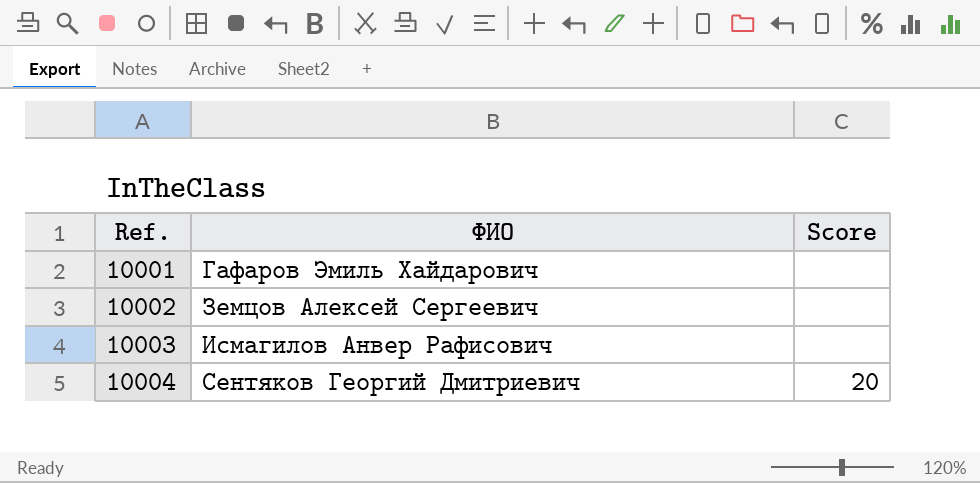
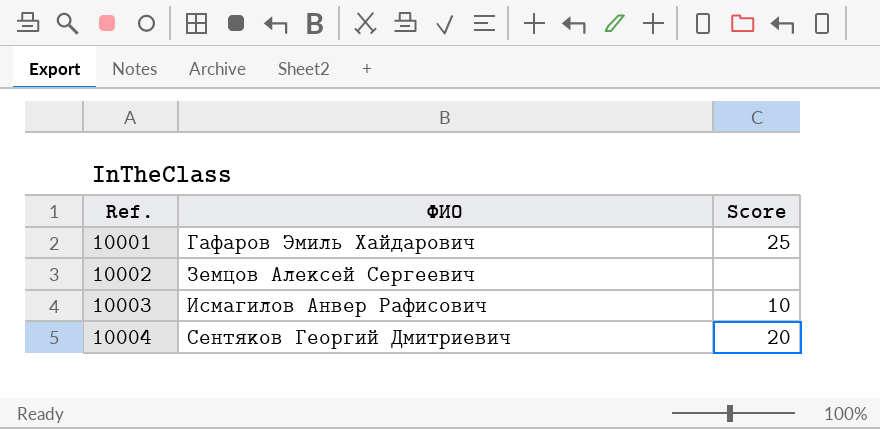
10001 | Score: none -> 25
10003 | Score: none -> 10

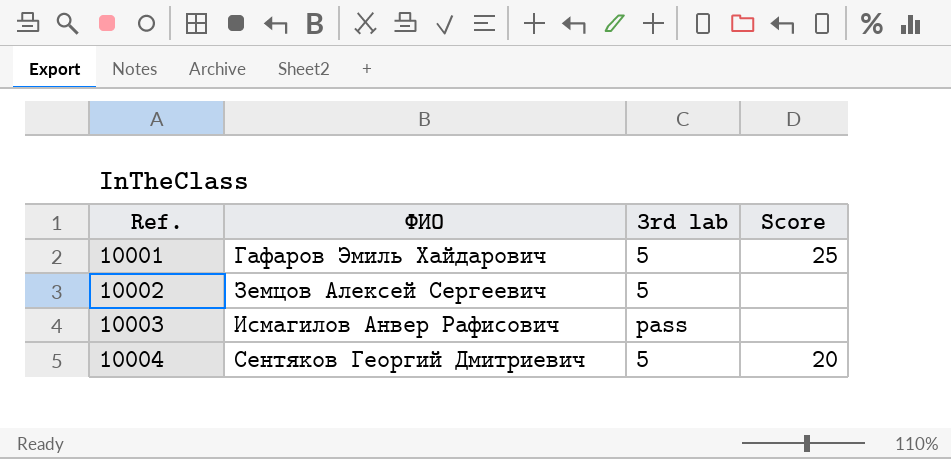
column 3rd lab | position: none -> 3
10003 | Score: 10 -> none

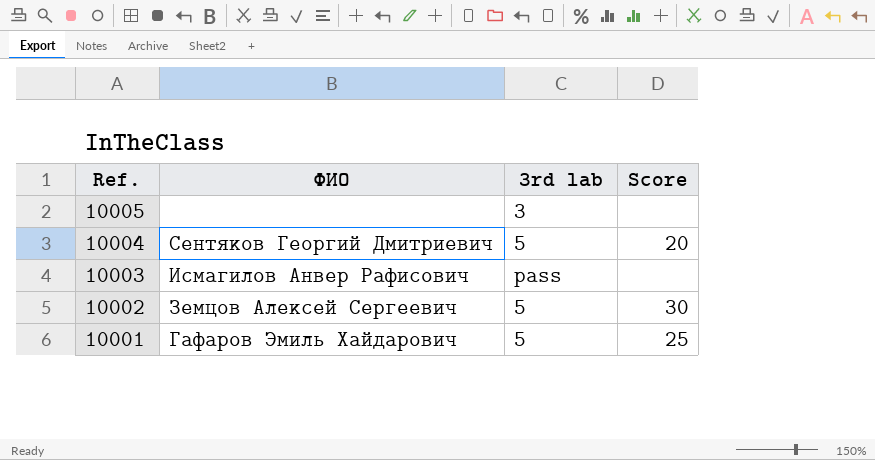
row order: Ref. ascending -> Ref. descending
row 10005: none -> none | 3 | none
10002 | Score: none -> 30

